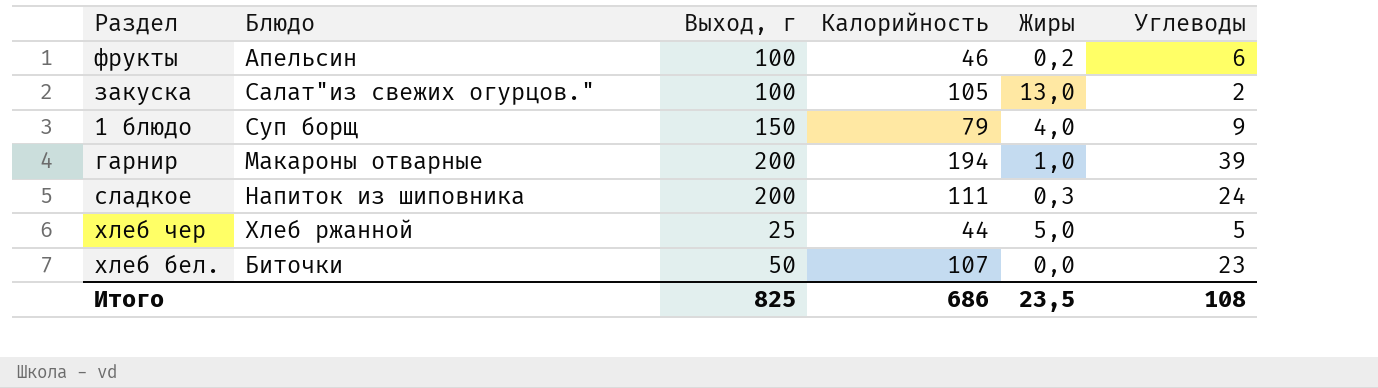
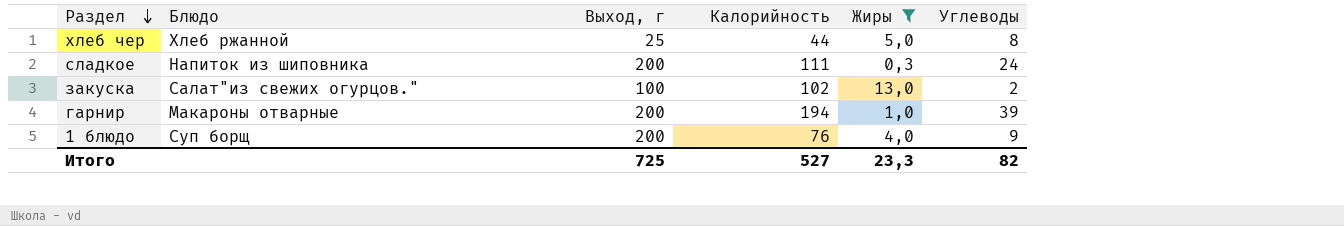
filter: none -> Жиры >= 0,3
row order: none -> Раздел descending
хлеб чер | Углеводы: 5 -> 8
закуска | Калорийность: 105 -> 102
1 блюдо | Выход, г: 150 -> 200
1 блюдо | Калорийность: 79 -> 76
Итого | Выход, г: 825 -> 725
Итого | Калорийность: 686 -> 527
Итого | Жиры: 23,5 -> 23,3
Итого | Углеводы: 108 -> 82

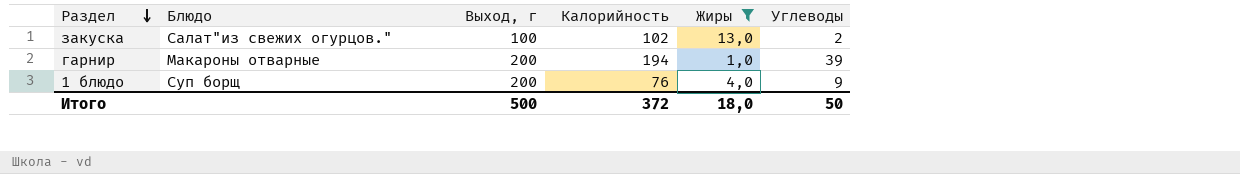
row хлеб чер: Хлеб ржанной | 25 | 44 | 5,0 | 8 -> none
row сладкое: Напиток из шиповника | 200 | 111 | 0,3 | 24 -> none
Итого | Выход, г: 725 -> 500
Итого | Калорийность: 527 -> 372
Итого | Жиры: 23,3 -> 18,0
Итого | Углеводы: 82 -> 50

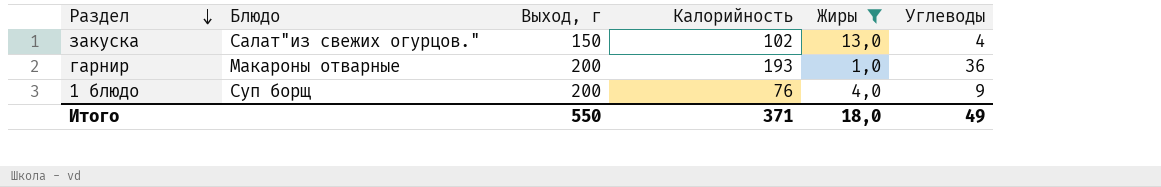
закуска | Выход, г: 100 -> 150
закуска | Углеводы: 2 -> 4
гарнир | Калорийность: 194 -> 193
гарнир | Углеводы: 39 -> 36
Итого | Выход, г: 500 -> 550
Итого | Калорийность: 372 -> 371
Итого | Углеводы: 50 -> 49

